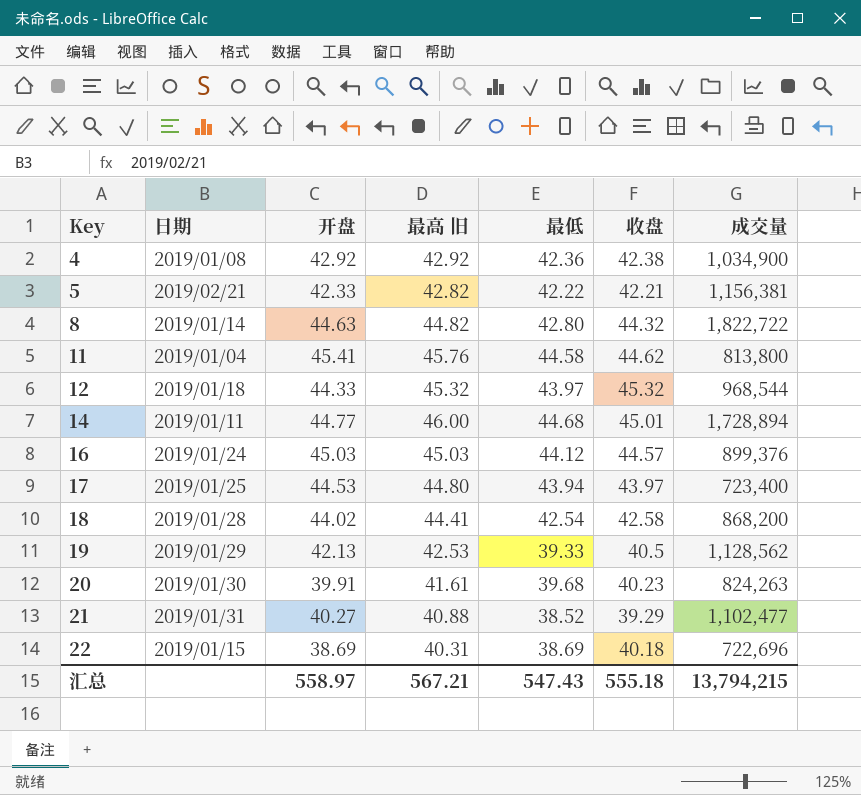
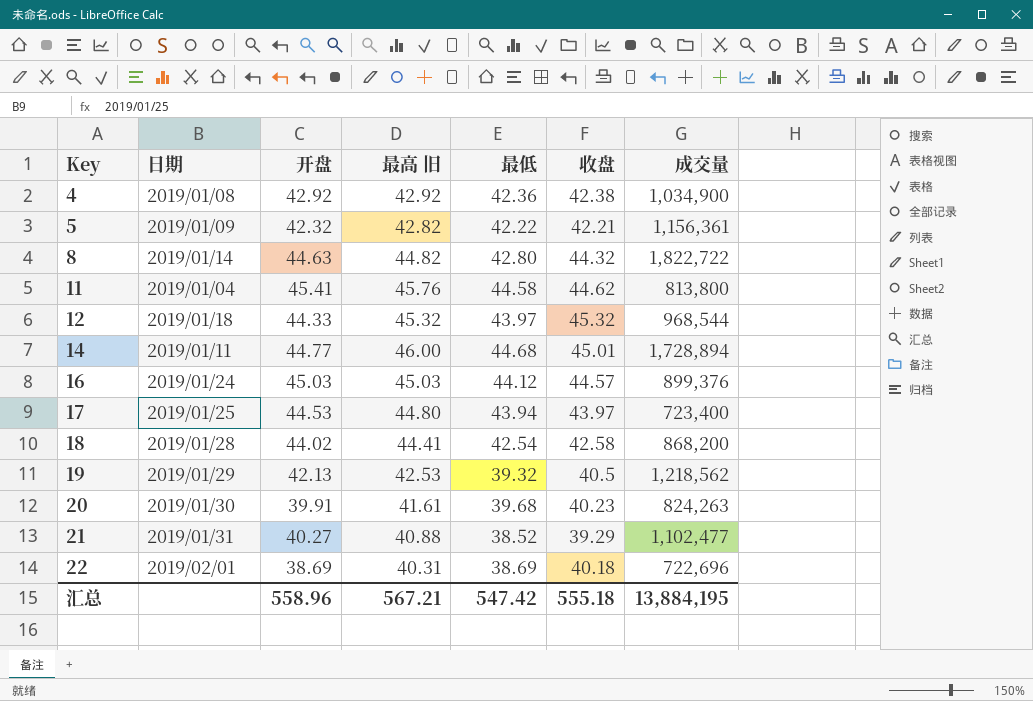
5 | 日期: 2019/02/21 -> 2019/01/09
5 | 开盘: 42.33 -> 42.32
5 | 成交量: 1,156,381 -> 1,156,361
19 | 最低: 39.33 -> 39.32
19 | 成交量: 1,128,562 -> 1,218,562
22 | 日期: 2019/01/15 -> 2019/02/01
汇总 | 开盘: 558.97 -> 558.96
汇总 | 最低: 547.43 -> 547.42
汇总 | 成交量: 13,794,215 -> 13,884,195

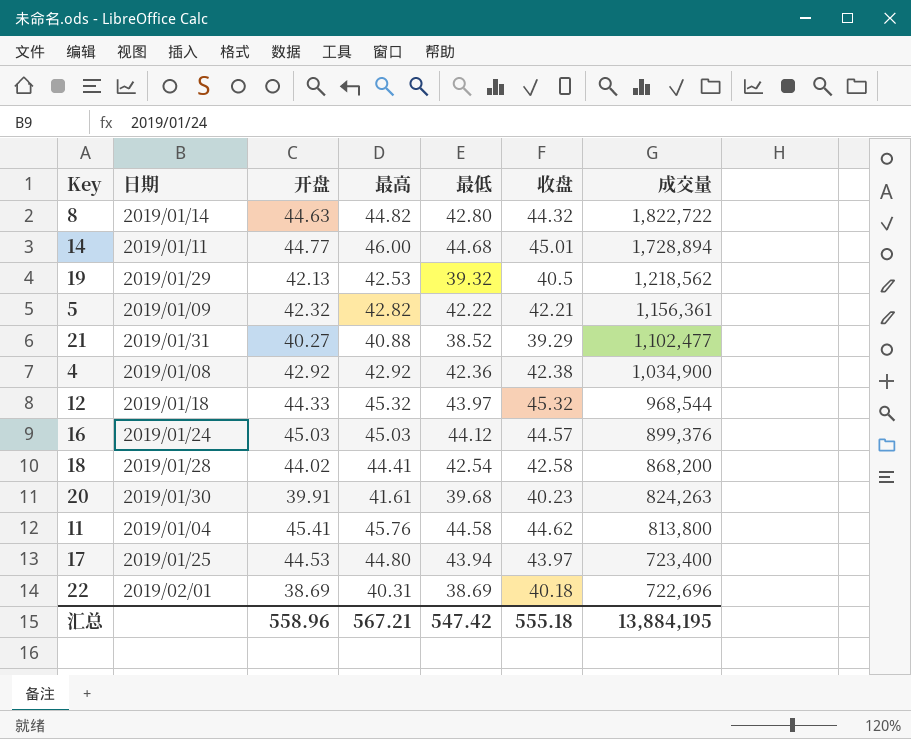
row order: Key ascending -> 成交量 descending
column name: 最高 旧 -> 最高

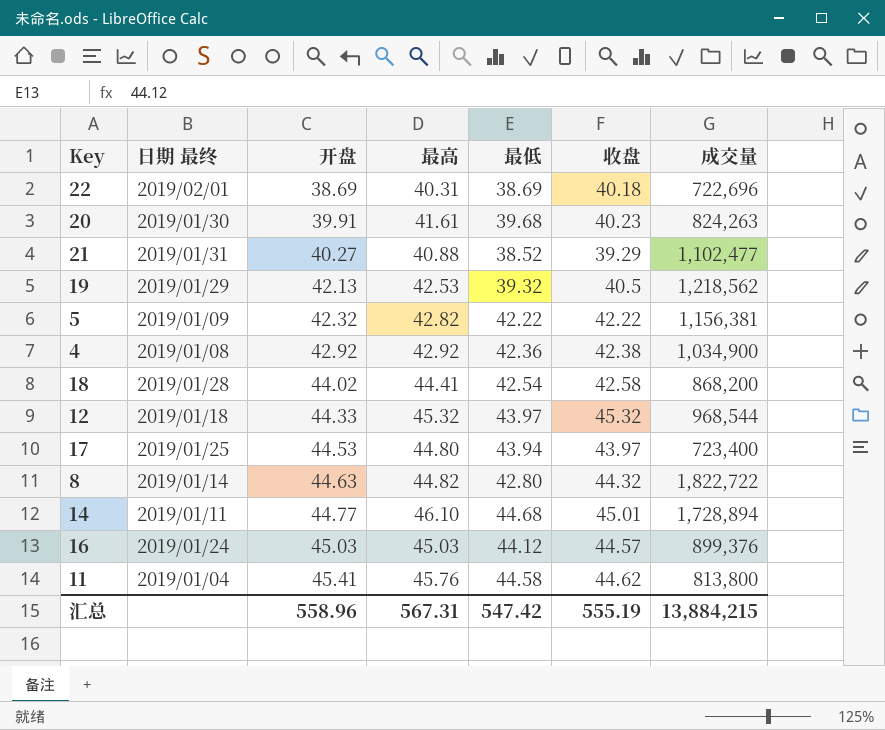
row order: 成交量 descending -> 开盘 ascending
column name: 日期 -> 日期 最终
5 | 收盘: 42.21 -> 42.22
5 | 成交量: 1,156,361 -> 1,156,381
14 | 最高: 46.00 -> 46.10
汇总 | 最高: 567.21 -> 567.31
汇总 | 收盘: 555.18 -> 555.19
汇总 | 成交量: 13,884,195 -> 13,884,215

